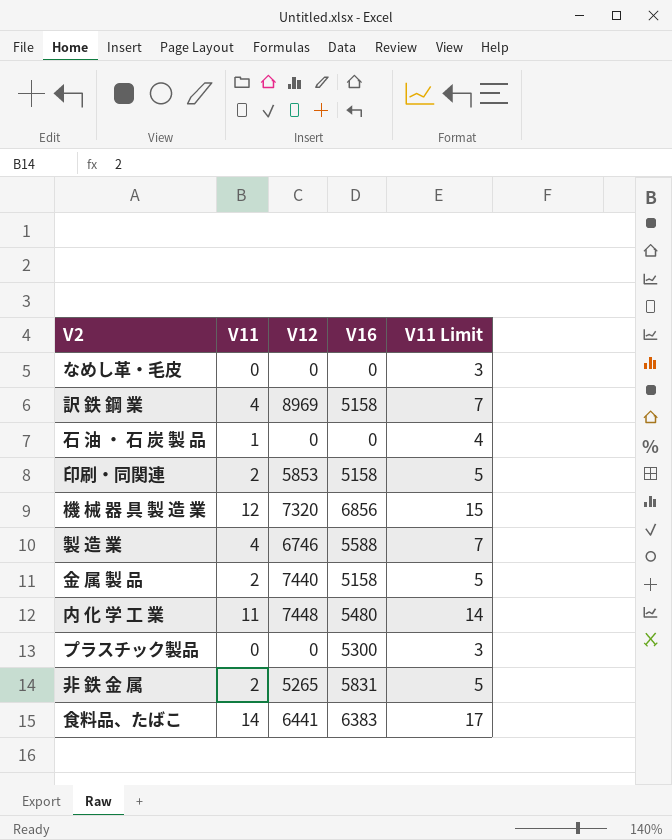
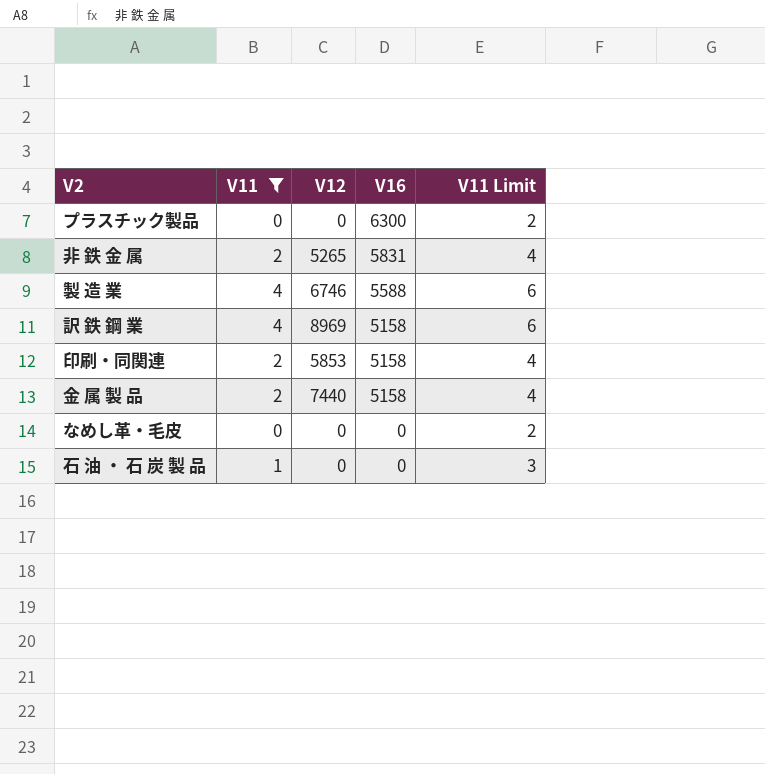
filter: none -> V11 <= 4
row order: none -> V16 descending
column V11 Limit | formula: [V11] + 3 -> [V11] + 2
プラスチック製品 | V16: 5300 -> 6300

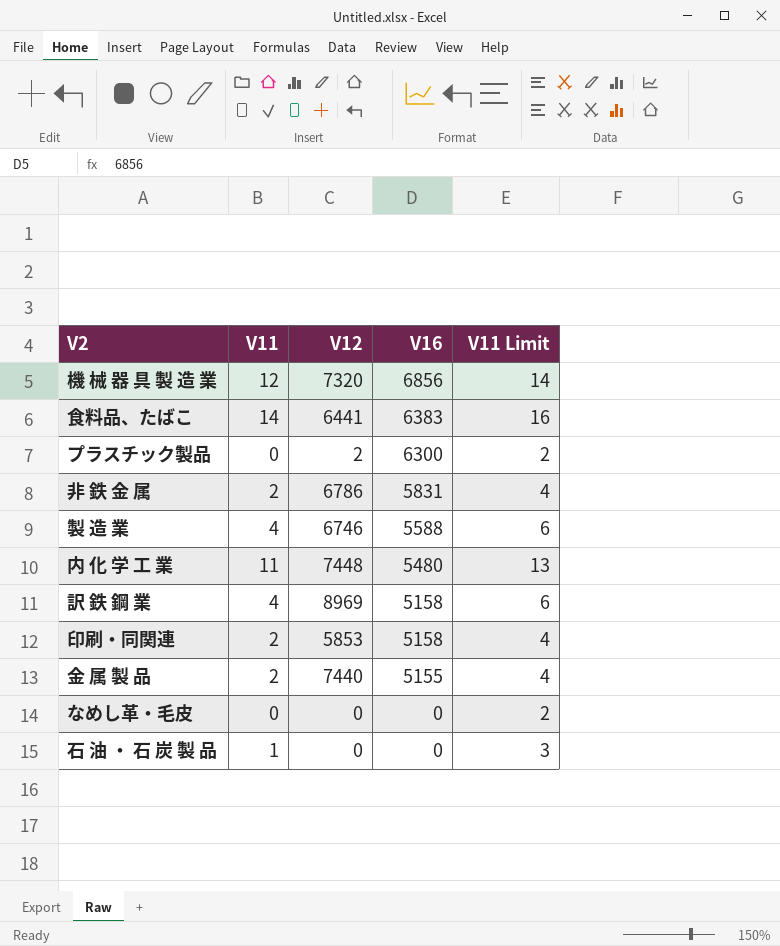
filter: V11 <= 4 -> none
プラスチック製品 | V12: 0 -> 2
非 鉄 金 属 | V12: 5265 -> 6786
金 属 製 品 | V16: 5158 -> 5155

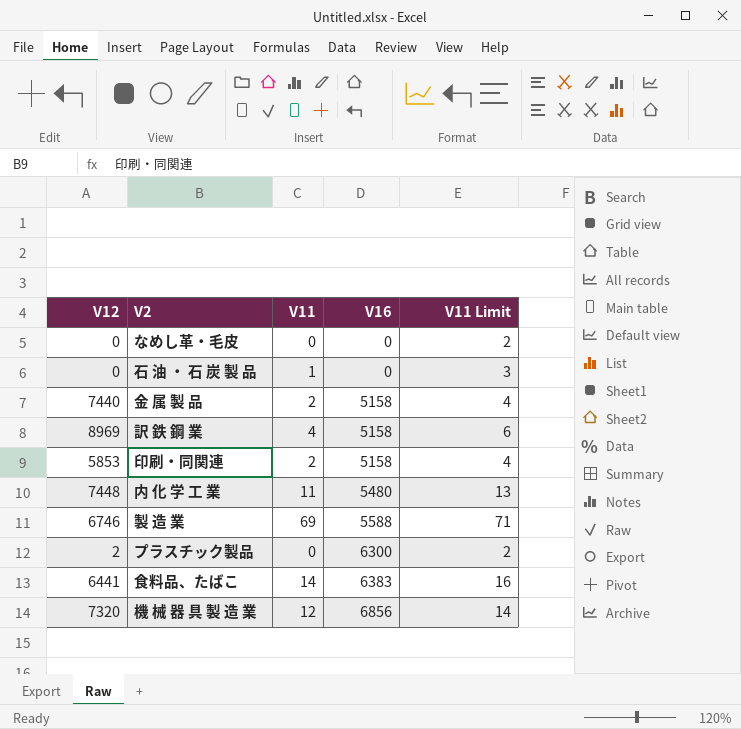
row order: V16 descending -> V16 ascending
column V12 | position: 3 -> 1
row 非 鉄 金 属: 2 | 6786 | 5831 | 4 -> none
金 属 製 品 | V16: 5155 -> 5158
製 造 業 | V11: 4 -> 69
製 造 業 | V11 Limit: 6 -> 71

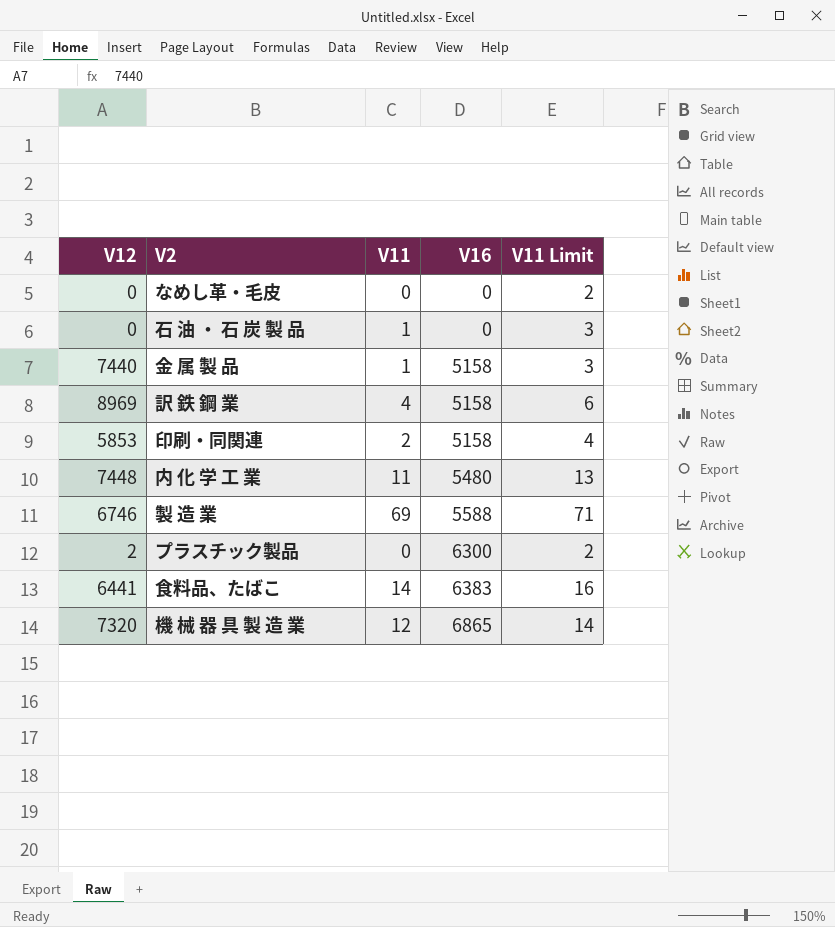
金 属 製 品 | V11: 2 -> 1
金 属 製 品 | V11 Limit: 4 -> 3
機 械 器 具 製 造 業 | V16: 6856 -> 6865

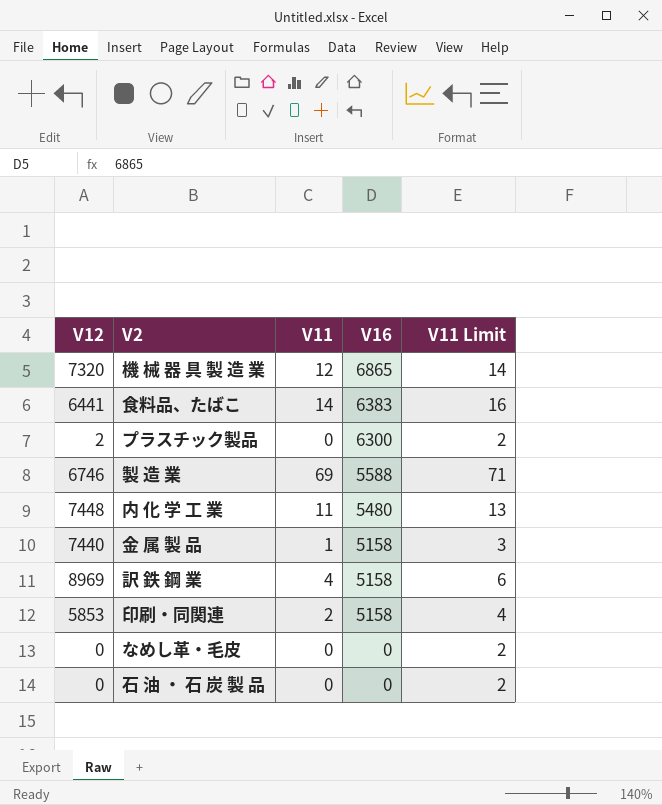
row order: V16 ascending -> V16 descending
石 油 ・ 石 炭 製 品 | V11: 1 -> 0
石 油 ・ 石 炭 製 品 | V11 Limit: 3 -> 2

